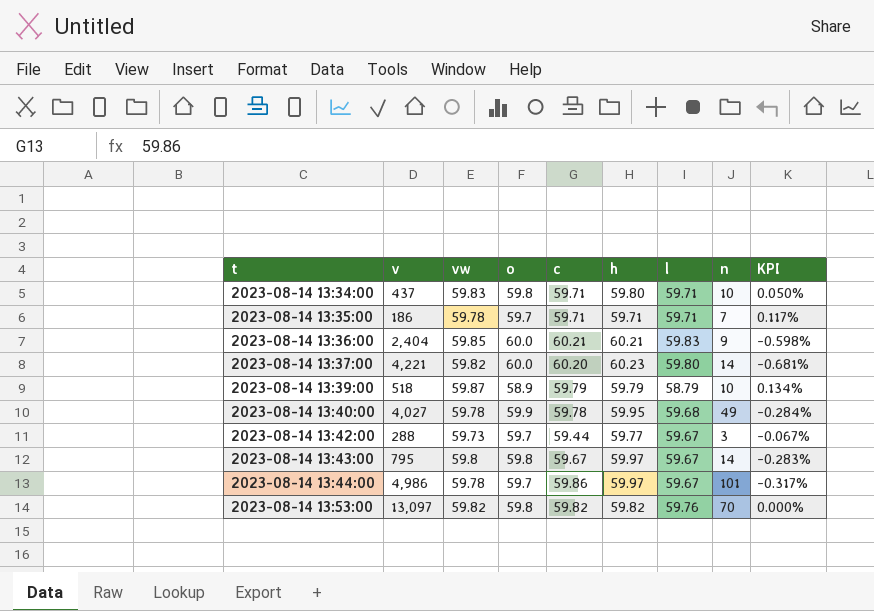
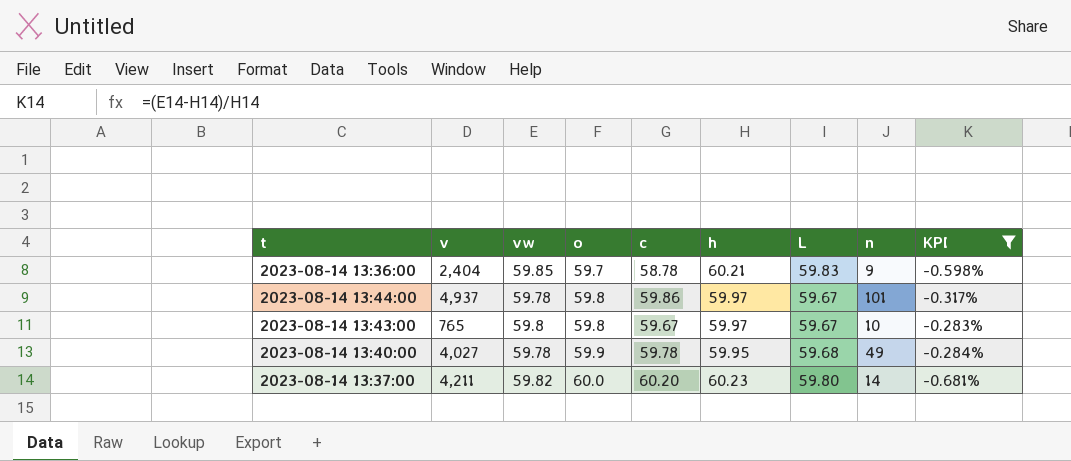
filter: none -> KPI <= -0.283%
row order: t ascending -> o ascending
column name: l -> L
2023-08-14 13:36:00 | o: 60.0 -> 59.7
2023-08-14 13:36:00 | c: 60.21 -> 58.78
2023-08-14 13:44:00 | v: 4,986 -> 4,937
2023-08-14 13:44:00 | o: 59.7 -> 59.8
2023-08-14 13:43:00 | v: 795 -> 765
2023-08-14 13:43:00 | n: 14 -> 10
2023-08-14 13:37:00 | v: 4,221 -> 4,211

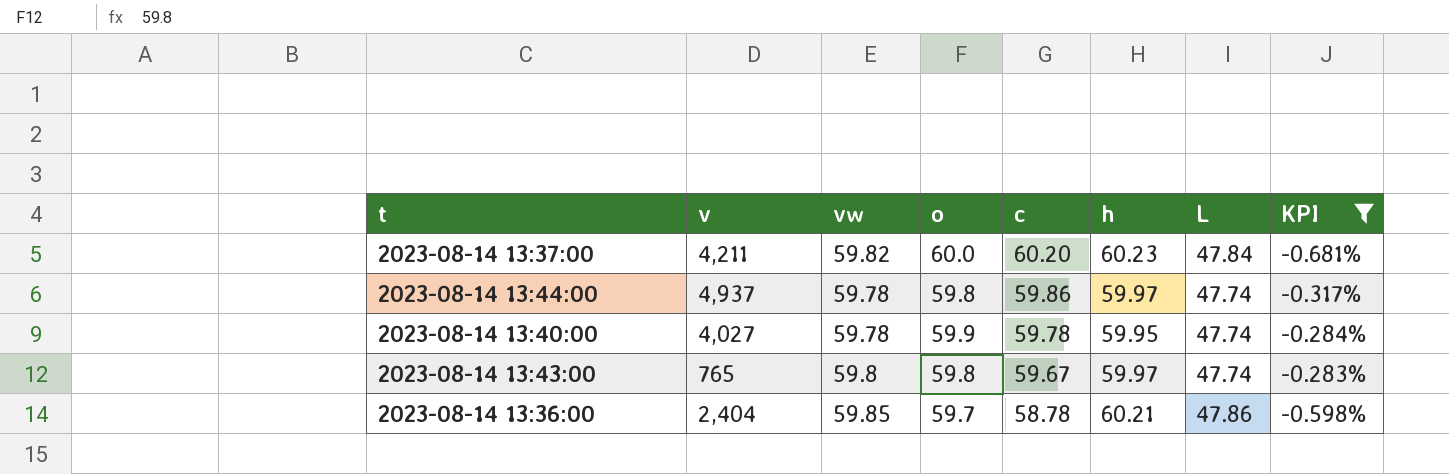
row order: o ascending -> c descending
column n | position: 8 -> none
2023-08-14 13:37:00 | L: 59.80 -> 47.84
2023-08-14 13:44:00 | L: 59.67 -> 47.74
2023-08-14 13:40:00 | L: 59.68 -> 47.74
2023-08-14 13:43:00 | L: 59.67 -> 47.74
2023-08-14 13:36:00 | L: 59.83 -> 47.86

